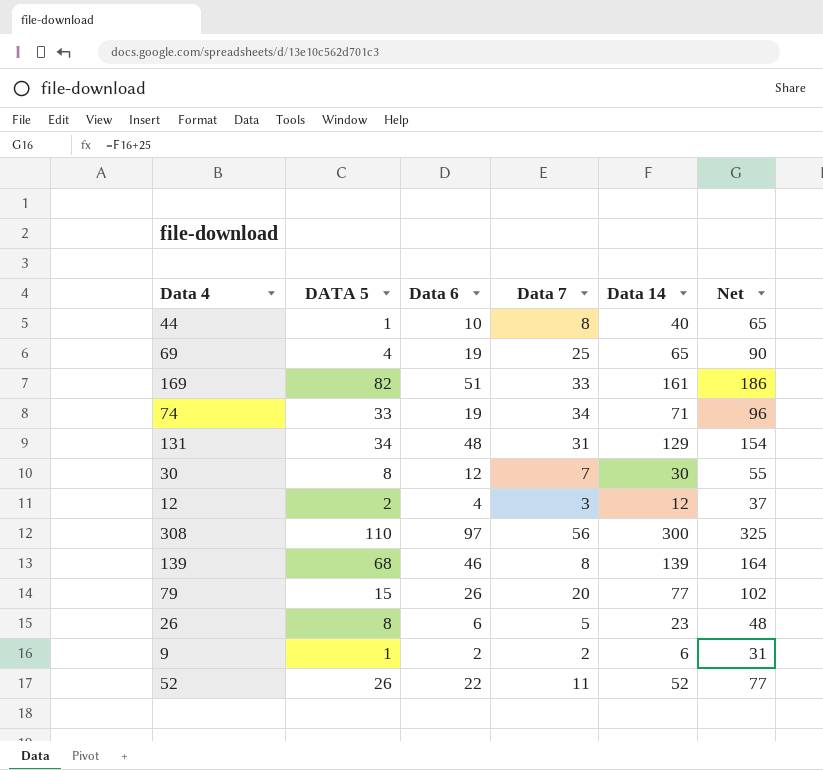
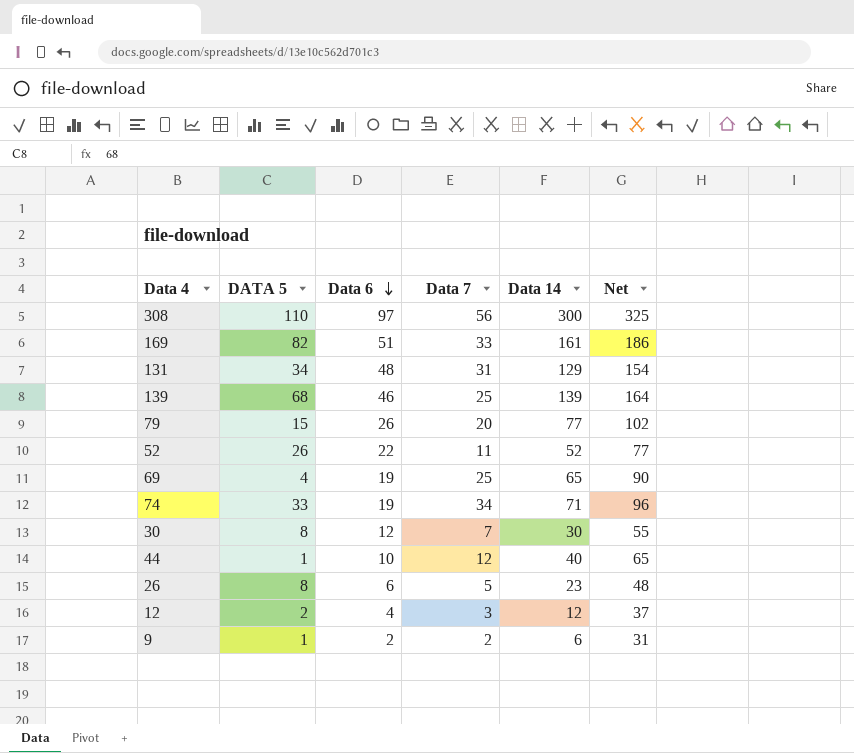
row order: none -> Data 6 descending
139 | Data 7: 8 -> 25
44 | Data 7: 8 -> 12

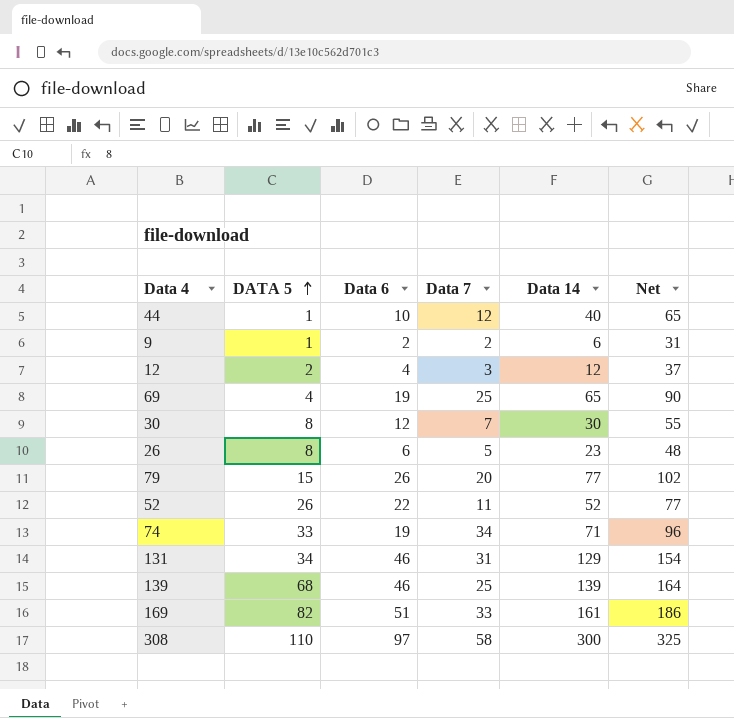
row order: Data 6 descending -> DATA 5 ascending
131 | Data 6: 48 -> 46
308 | Data 7: 56 -> 58

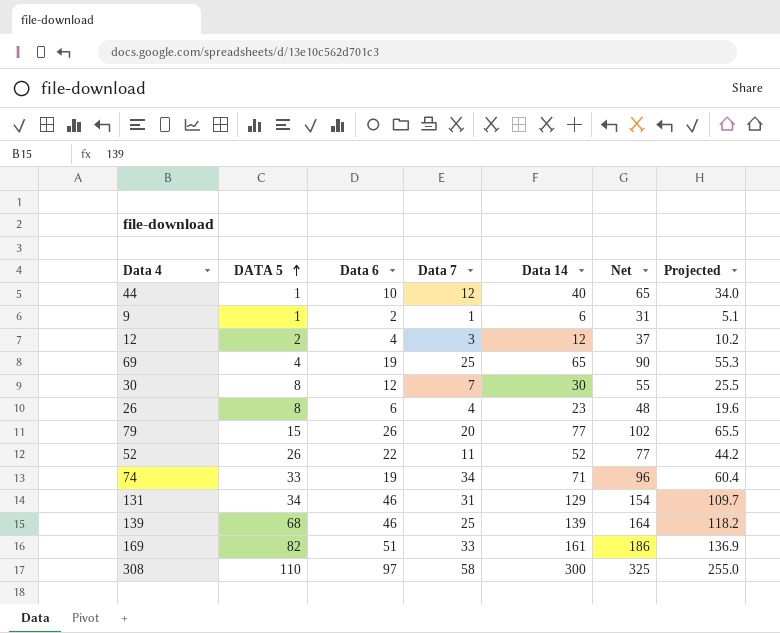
column Projected | formula: none -> [Data 14] * 0.85
9 | Data 7: 2 -> 1
26 | Data 7: 5 -> 4

